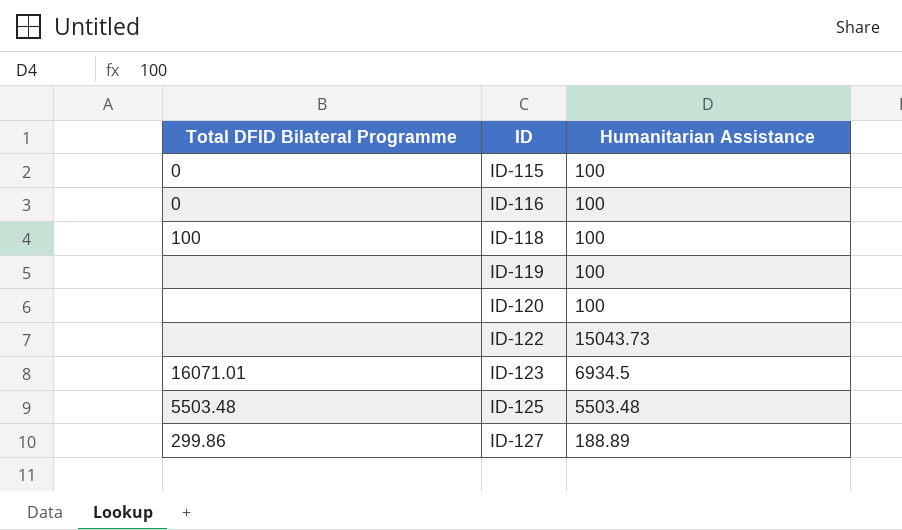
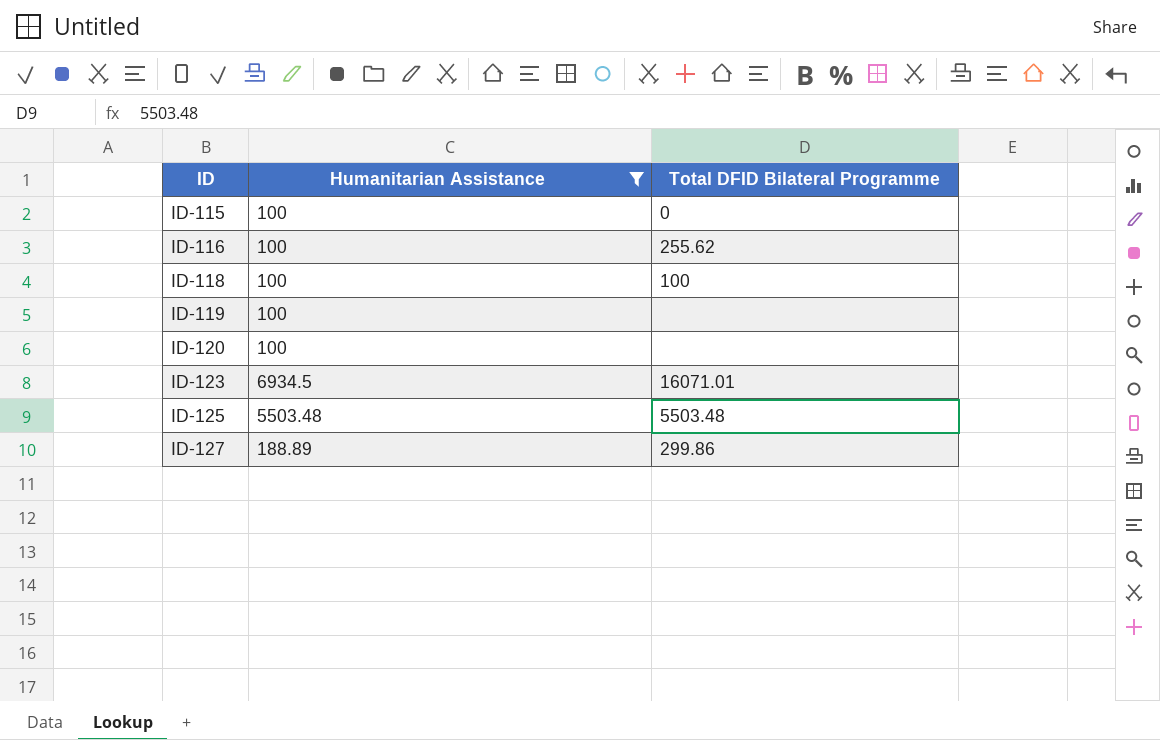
filter: none -> Humanitarian Assistance != 15043.73
column Total DFID Bilateral Programme | position: 1 -> 3
ID-116 | Total DFID Bilateral Programme: 0 -> 255.62

